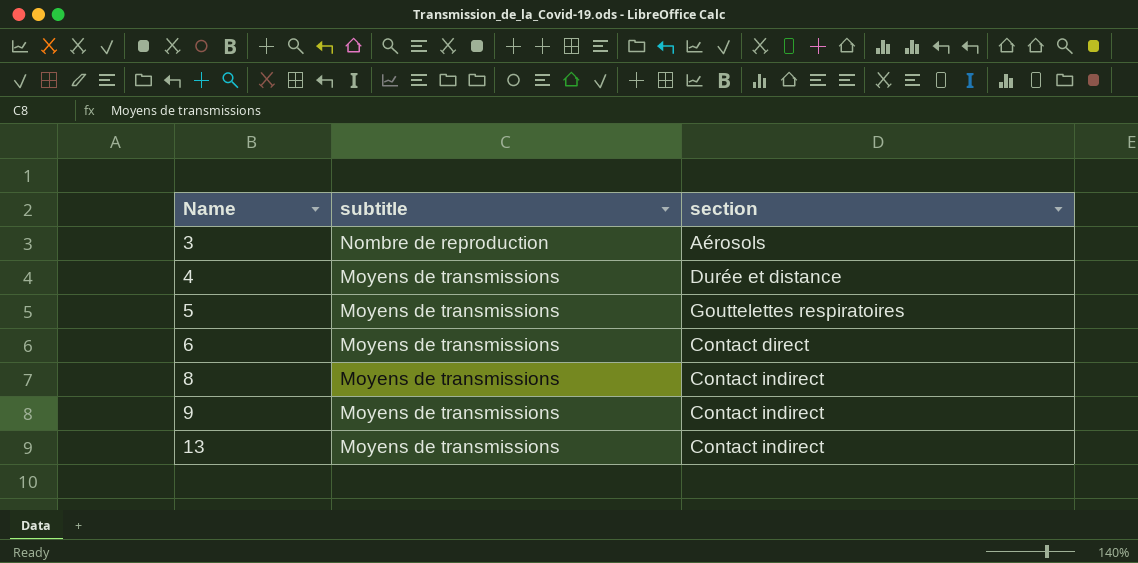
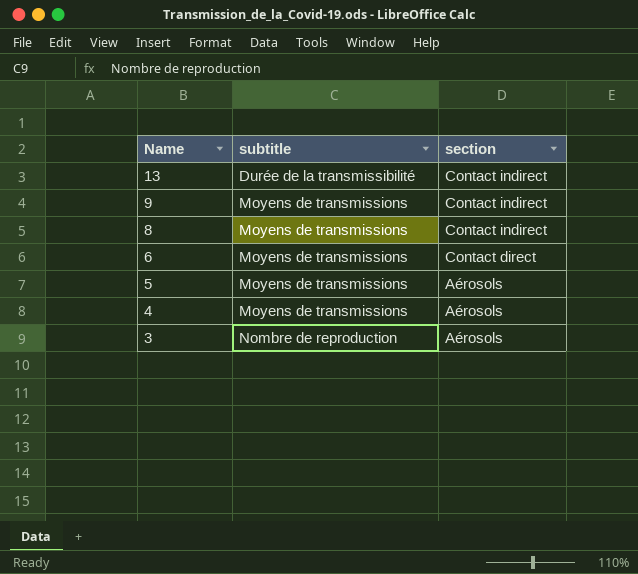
row order: Name ascending -> Name descending
13 | subtitle: Moyens de transmissions -> Durée de la transmissibilité
5 | section: Gouttelettes respiratoires -> Aérosols
4 | section: Durée et distance -> Aérosols

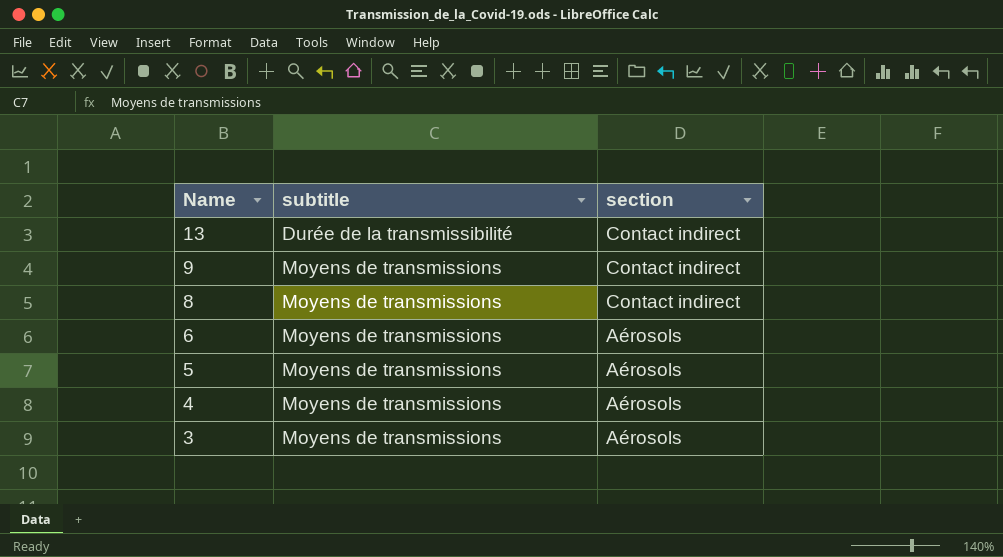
6 | section: Contact direct -> Aérosols
3 | subtitle: Nombre de reproduction -> Moyens de transmissions

